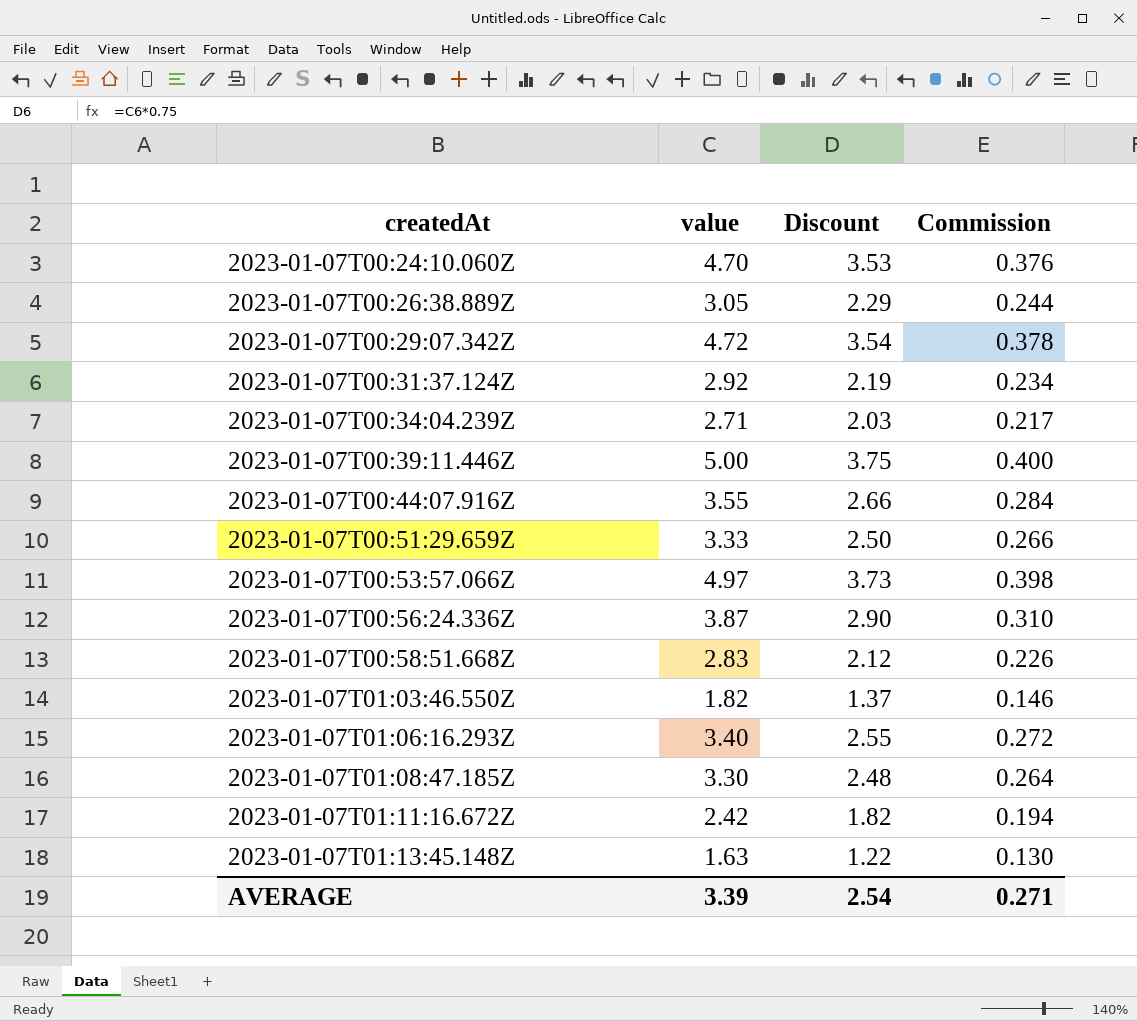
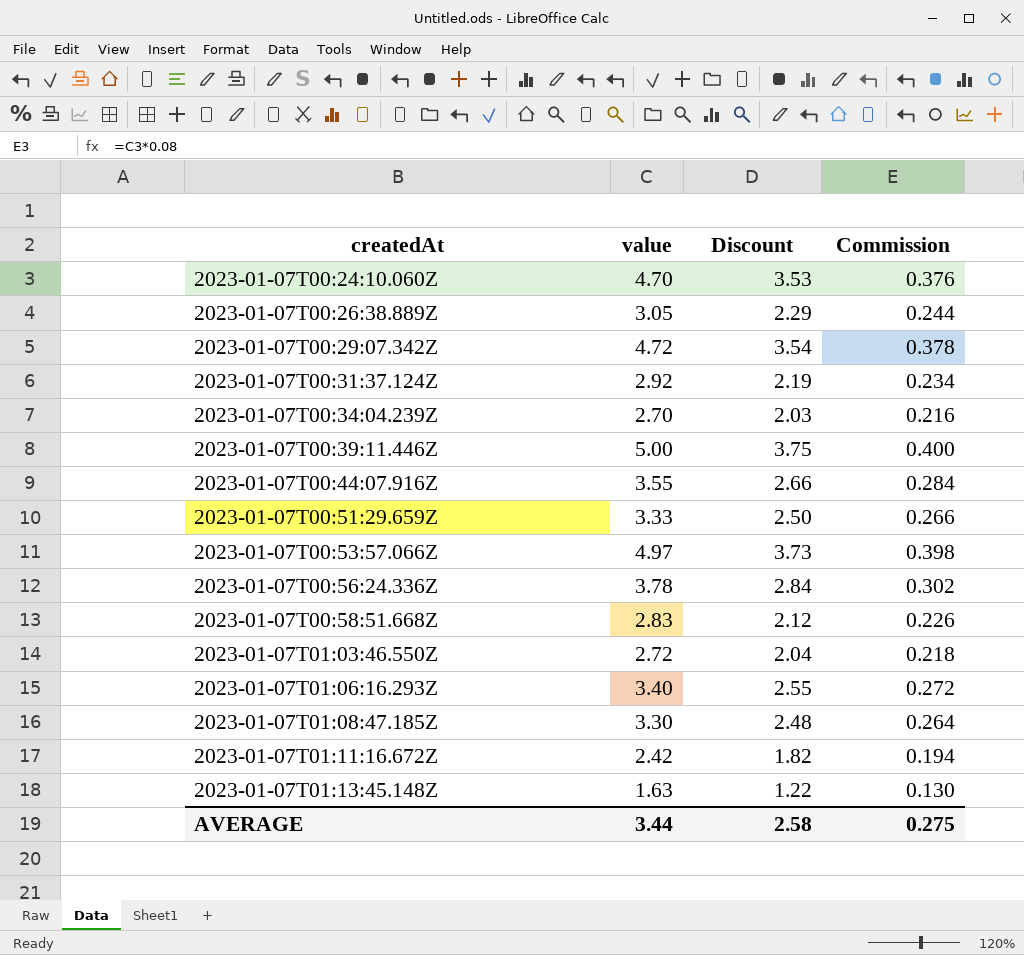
2023-01-07T00:34:04.239Z | value: 2.71 -> 2.70
2023-01-07T00:34:04.239Z | Commission: 0.217 -> 0.216
2023-01-07T00:56:24.336Z | value: 3.87 -> 3.78
2023-01-07T00:56:24.336Z | Discount: 2.90 -> 2.84
2023-01-07T00:56:24.336Z | Commission: 0.310 -> 0.302
2023-01-07T01:03:46.550Z | value: 1.82 -> 2.72
2023-01-07T01:03:46.550Z | Discount: 1.37 -> 2.04
2023-01-07T01:03:46.550Z | Commission: 0.146 -> 0.218
AVERAGE | value: 3.39 -> 3.44
AVERAGE | Discount: 2.54 -> 2.58
AVERAGE | Commission: 0.271 -> 0.275

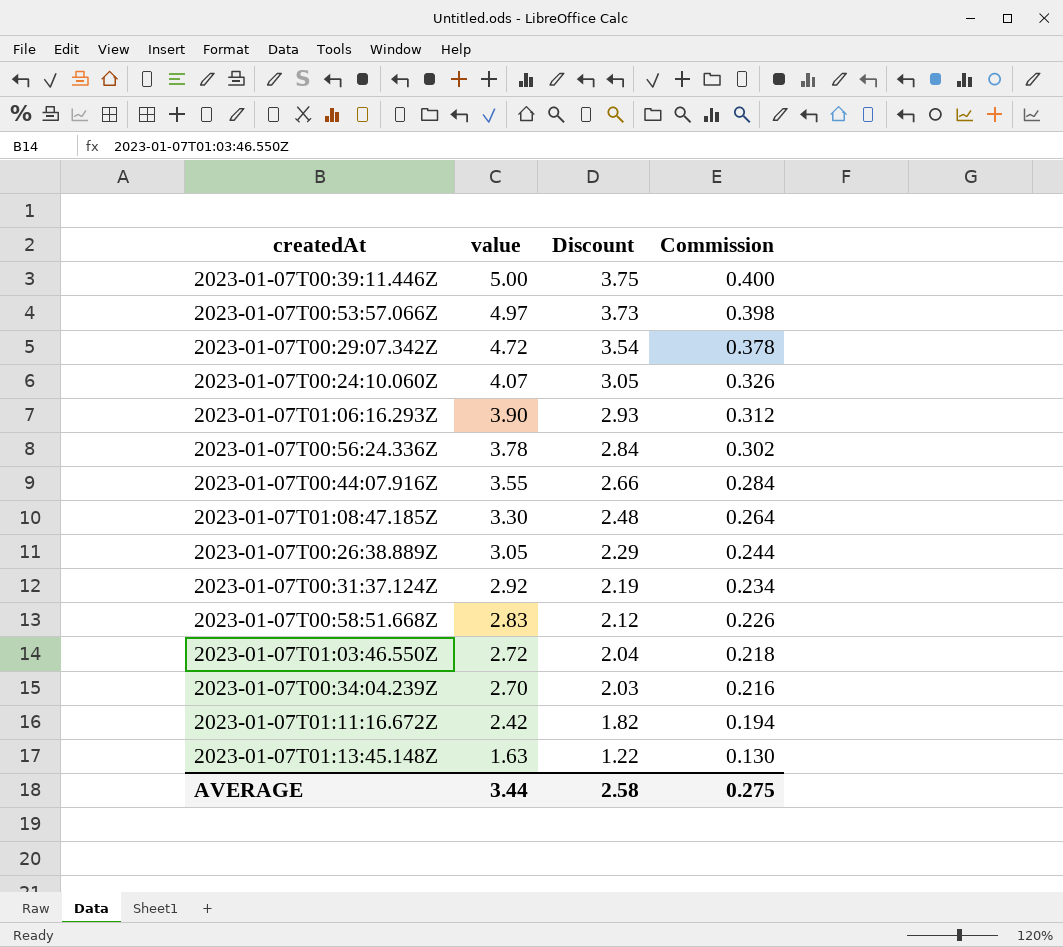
row order: createdAt ascending -> value descending
row 2023-01-07T00:51:29.659Z: 3.33 | 2.50 | 0.266 -> none
2023-01-07T00:24:10.060Z | value: 4.70 -> 4.07
2023-01-07T00:24:10.060Z | Discount: 3.53 -> 3.05
2023-01-07T00:24:10.060Z | Commission: 0.376 -> 0.326
2023-01-07T01:06:16.293Z | value: 3.40 -> 3.90
2023-01-07T01:06:16.293Z | Discount: 2.55 -> 2.93
2023-01-07T01:06:16.293Z | Commission: 0.272 -> 0.312

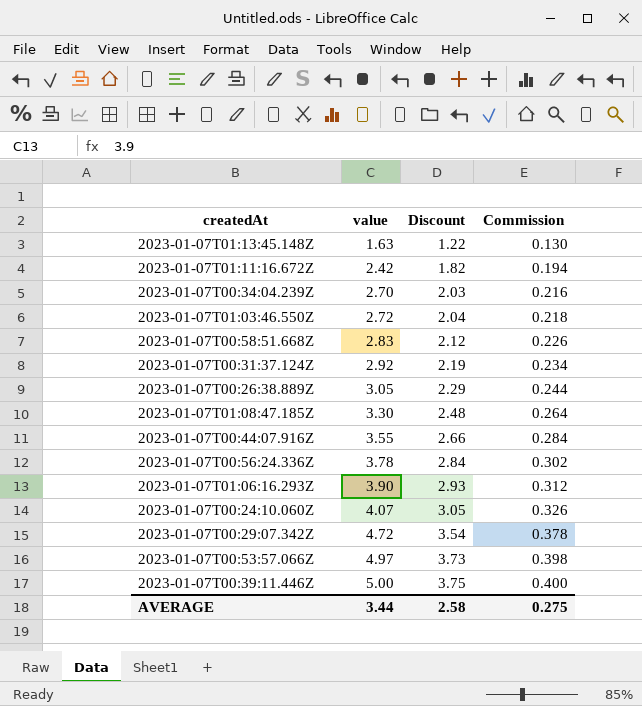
row order: value descending -> value ascending

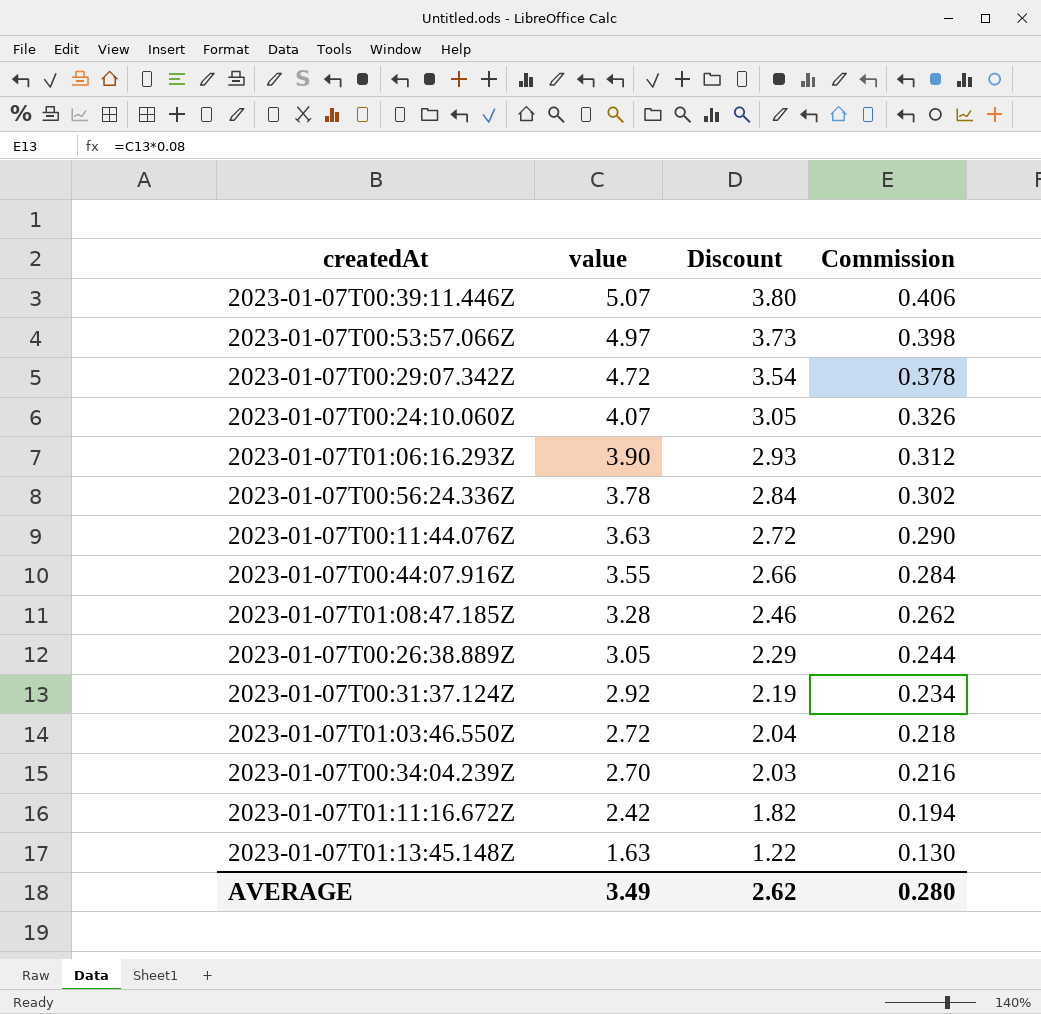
row order: value ascending -> value descending
row 2023-01-07T00:58:51.668Z: 2.83 | 2.12 | 0.226 -> none
2023-01-07T00:39:11.446Z | value: 5.00 -> 5.07
2023-01-07T00:39:11.446Z | Discount: 3.75 -> 3.80
2023-01-07T00:39:11.446Z | Commission: 0.400 -> 0.406
row 2023-01-07T00:11:44.076Z: none -> 3.63 | 2.72 | 0.290
2023-01-07T01:08:47.185Z | value: 3.30 -> 3.28
2023-01-07T01:08:47.185Z | Discount: 2.48 -> 2.46
2023-01-07T01:08:47.185Z | Commission: 0.264 -> 0.262
AVERAGE | value: 3.44 -> 3.49
AVERAGE | Discount: 2.58 -> 2.62
AVERAGE | Commission: 0.275 -> 0.280

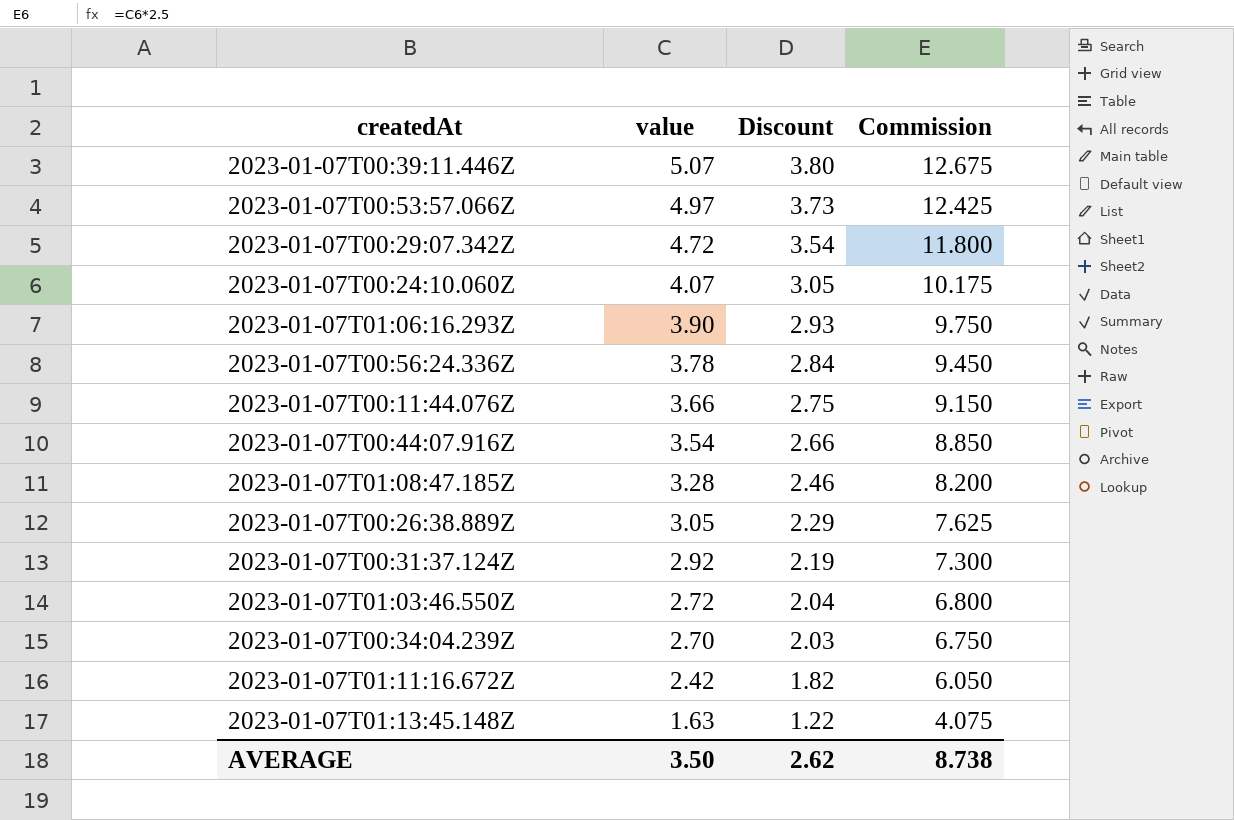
column Commission | formula: [value] * 0.08 -> [value] * 2.5
2023-01-07T00:11:44.076Z | value: 3.63 -> 3.66
2023-01-07T00:11:44.076Z | Discount: 2.72 -> 2.75
2023-01-07T00:44:07.916Z | value: 3.55 -> 3.54
AVERAGE | value: 3.49 -> 3.50
AVERAGE | Commission: 0.280 -> 8.738

